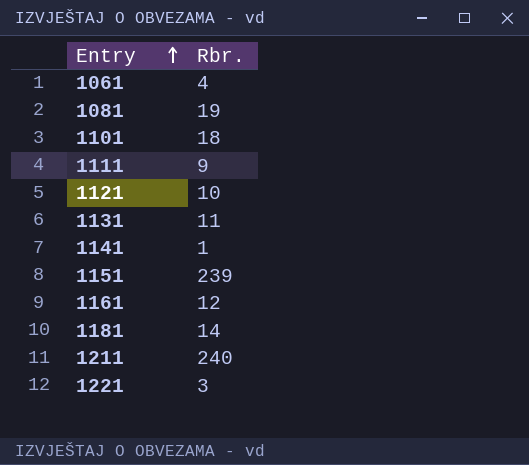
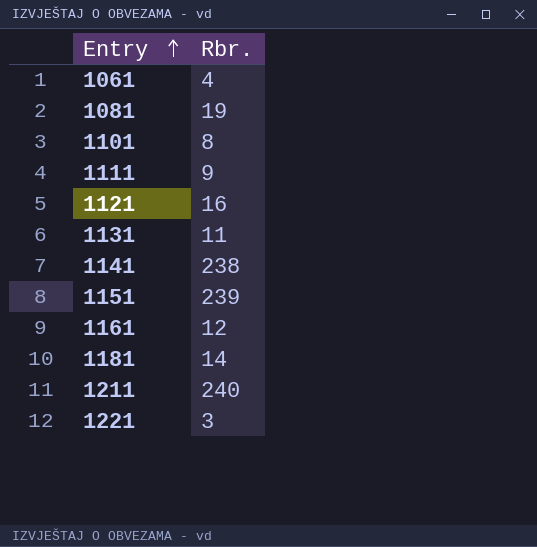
1101 | Rbr.: 18 -> 8
1121 | Rbr.: 10 -> 16
1141 | Rbr.: 1 -> 238

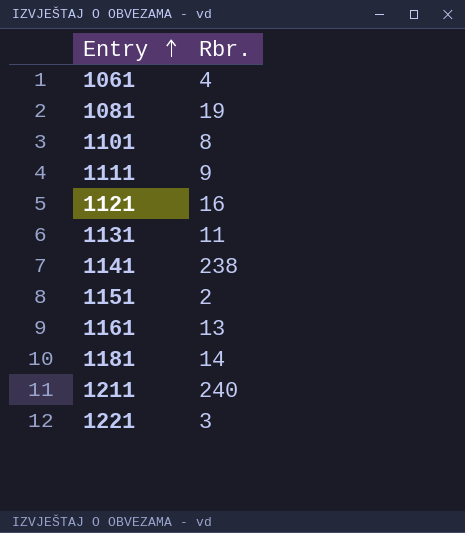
1151 | Rbr.: 239 -> 2
1161 | Rbr.: 12 -> 13

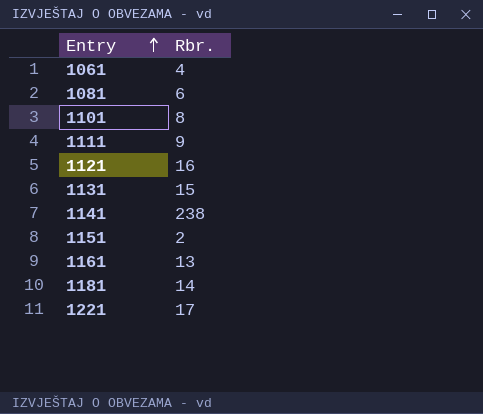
row 1211: 240 -> none
1081 | Rbr.: 19 -> 6
1131 | Rbr.: 11 -> 15
1221 | Rbr.: 3 -> 17

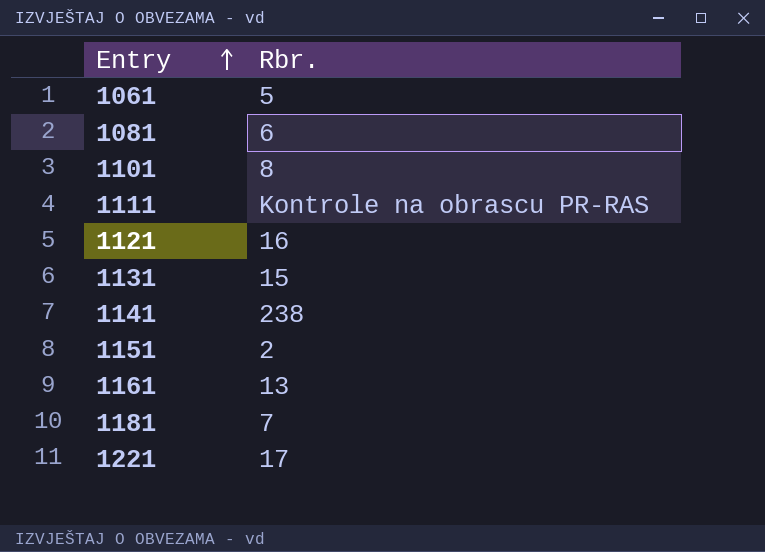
1061 | Rbr.: 4 -> 5
1111 | Rbr.: 9 -> Kontrole na obrascu PR-RAS
1181 | Rbr.: 14 -> 7

